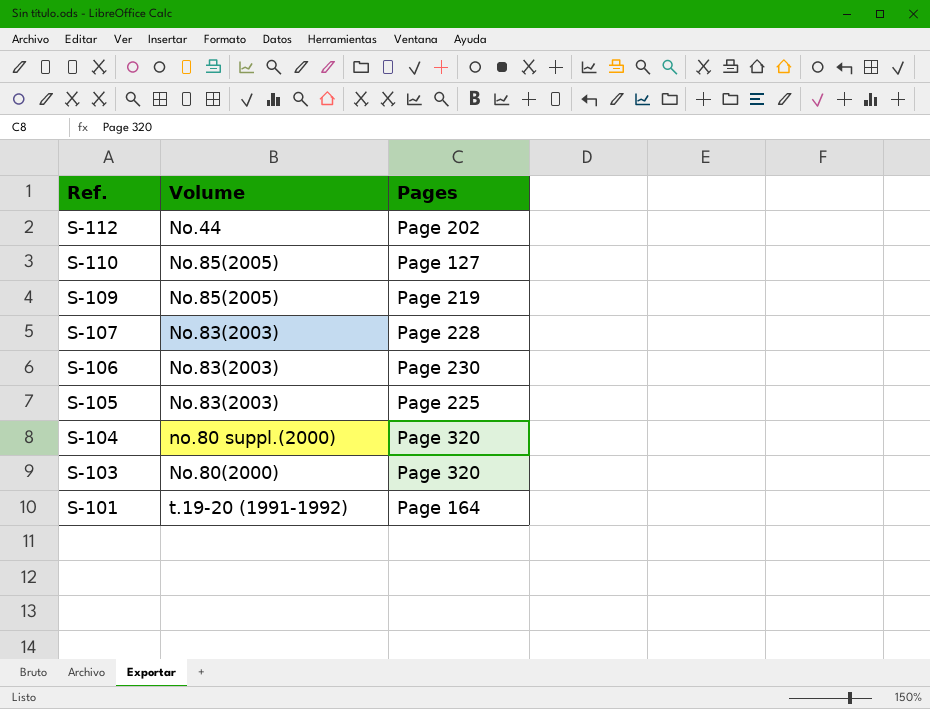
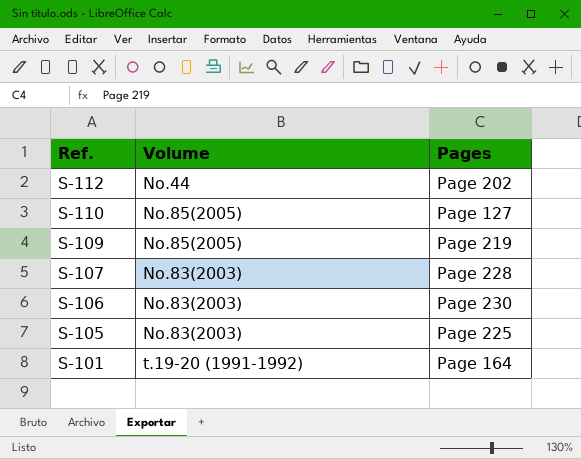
row S-104: no.80 suppl.(2000) | Page 320 -> none
row S-103: No.80(2000) | Page 320 -> none

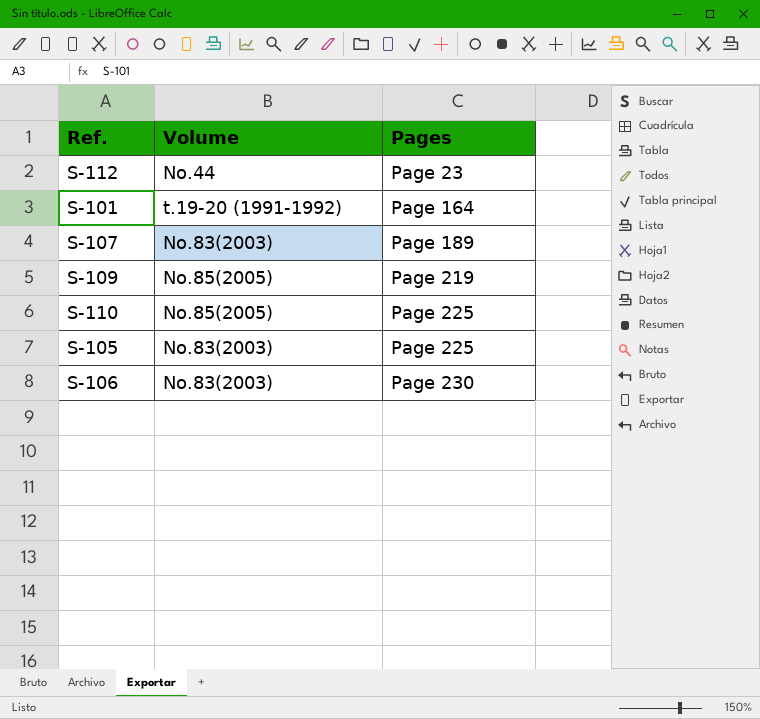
row order: Ref. descending -> Pages ascending
S-112 | Pages: Page 202 -> Page 23
S-107 | Pages: Page 228 -> Page 189
S-110 | Pages: Page 127 -> Page 225

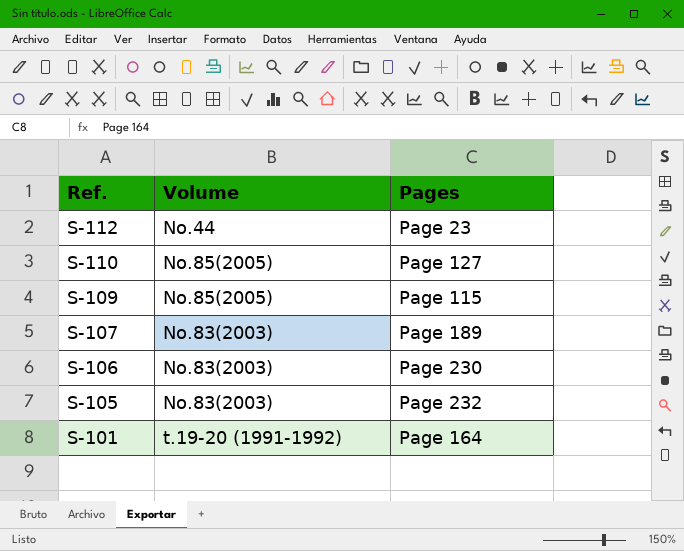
row order: Pages ascending -> Ref. descending
S-110 | Pages: Page 225 -> Page 127
S-109 | Pages: Page 219 -> Page 115
S-105 | Pages: Page 225 -> Page 232

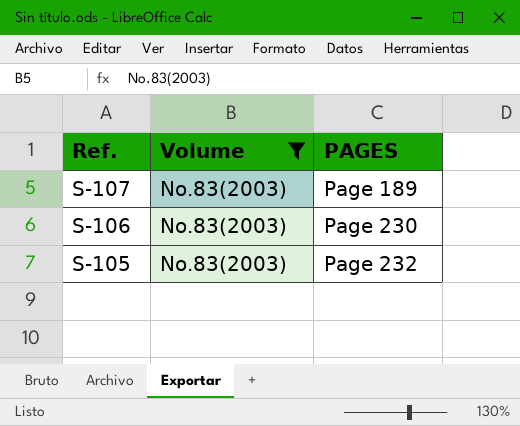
filter: none -> Volume = No.83(2003)
column name: Pages -> PAGES

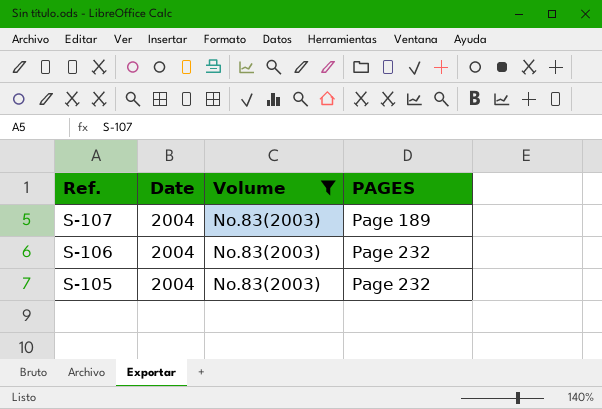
column Date | position: none -> 2
S-106 | PAGES: Page 230 -> Page 232

